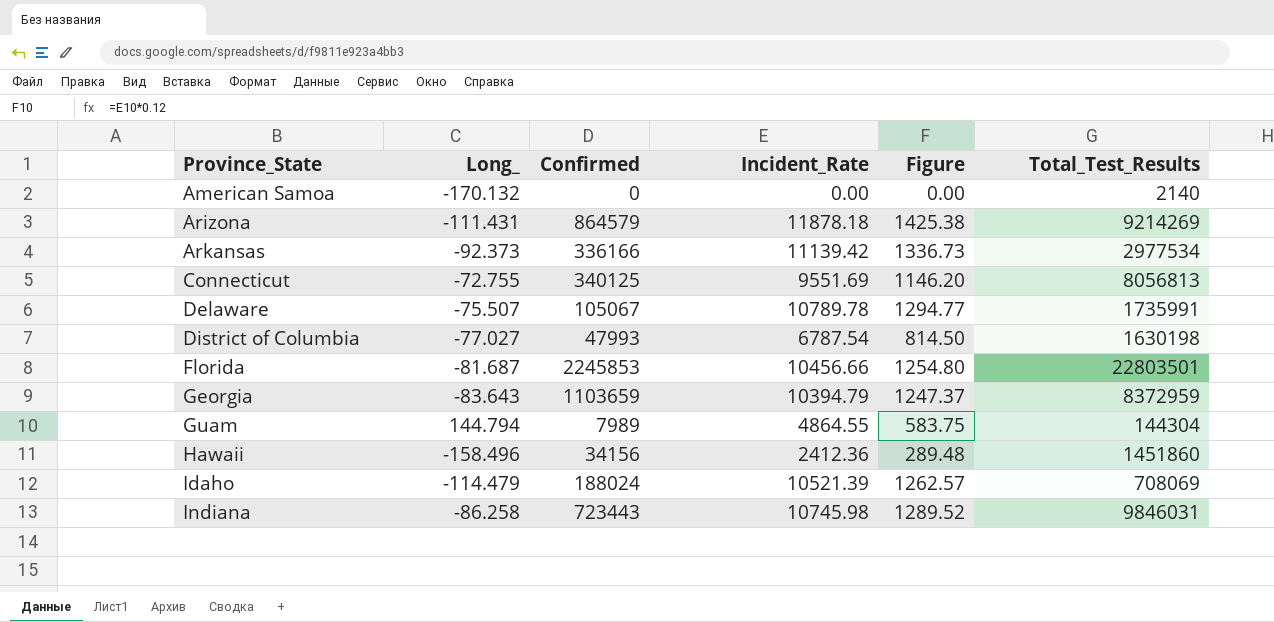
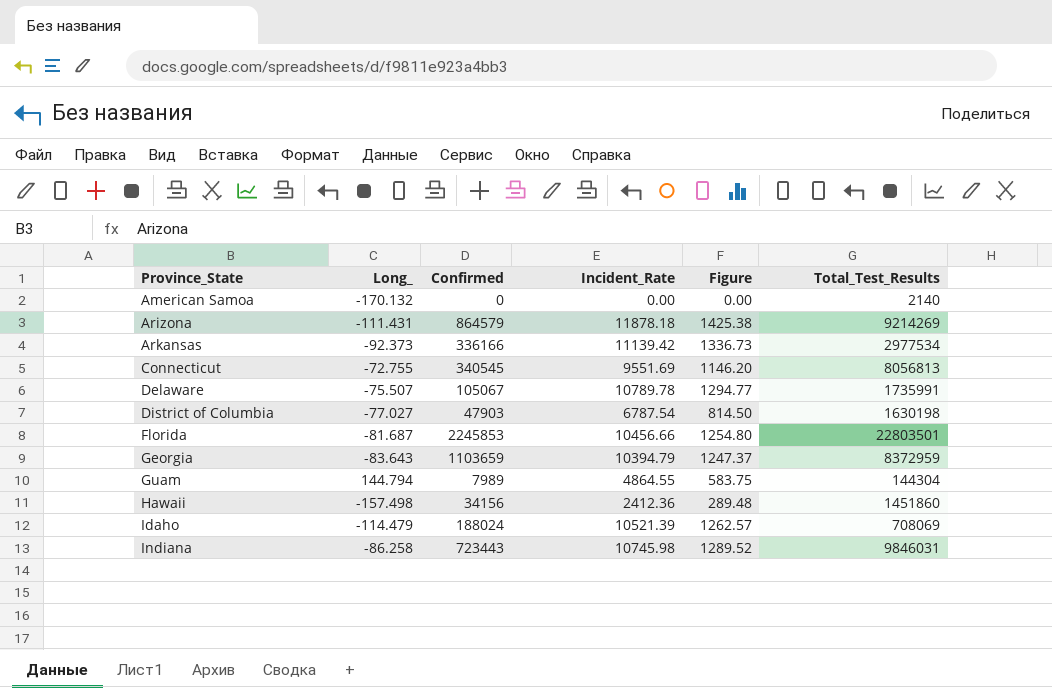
Connecticut | Confirmed: 340125 -> 340545
District of Columbia | Confirmed: 47993 -> 47903
Hawaii | Long_: -158.496 -> -157.498

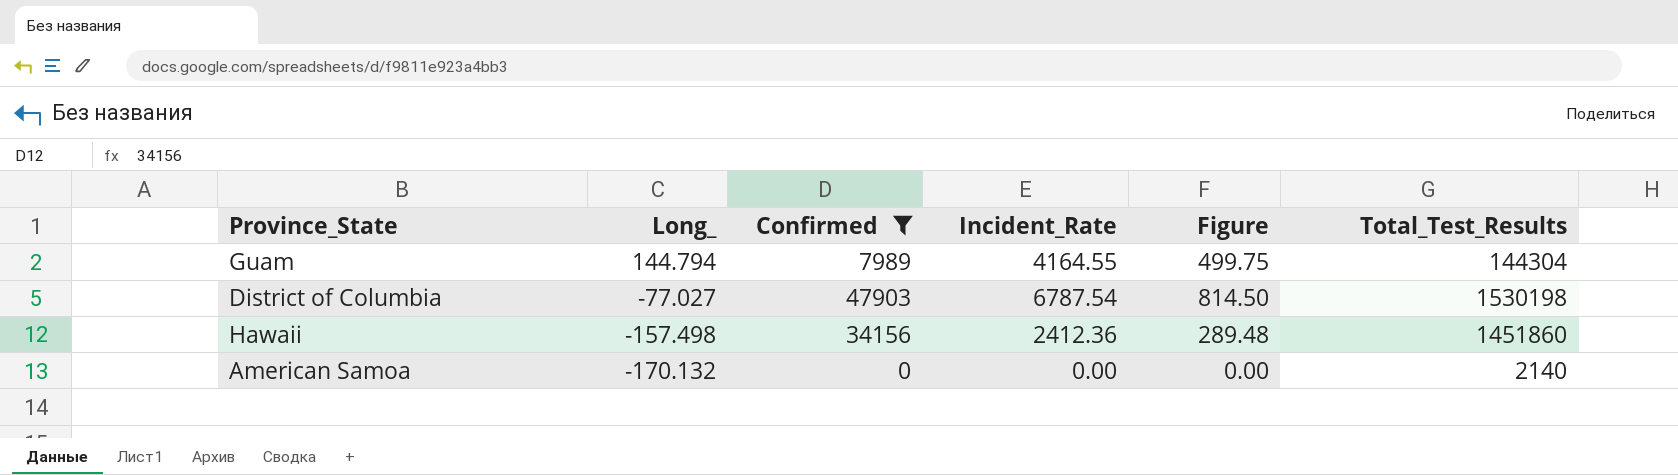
filter: none -> Confirmed <= 47903
row order: Province_State ascending -> Long_ descending
Guam | Incident_Rate: 4864.55 -> 4164.55
Guam | Figure: 583.75 -> 499.75
District of Columbia | Total_Test_Results: 1630198 -> 1530198

